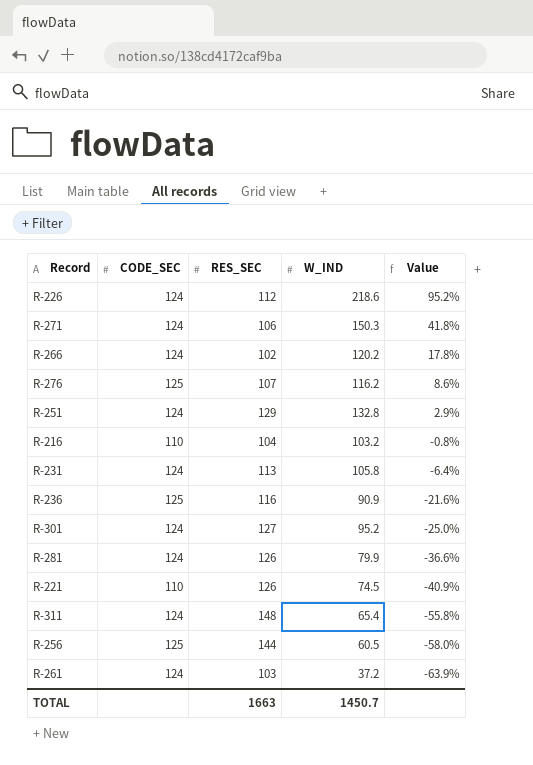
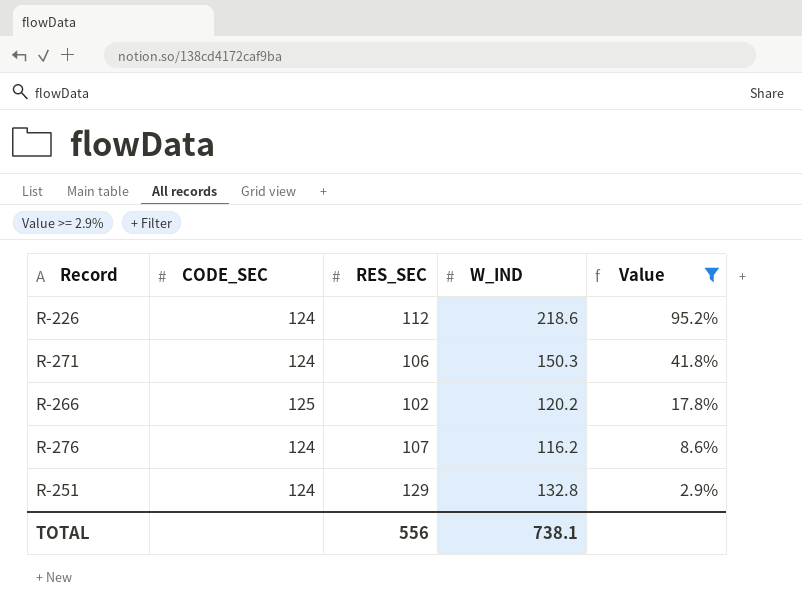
filter: none -> Value >= 2.9%
R-266 | CODE_SEC: 124 -> 125
R-276 | CODE_SEC: 125 -> 124
TOTAL | RES_SEC: 1663 -> 556
TOTAL | W_IND: 1450.7 -> 738.1

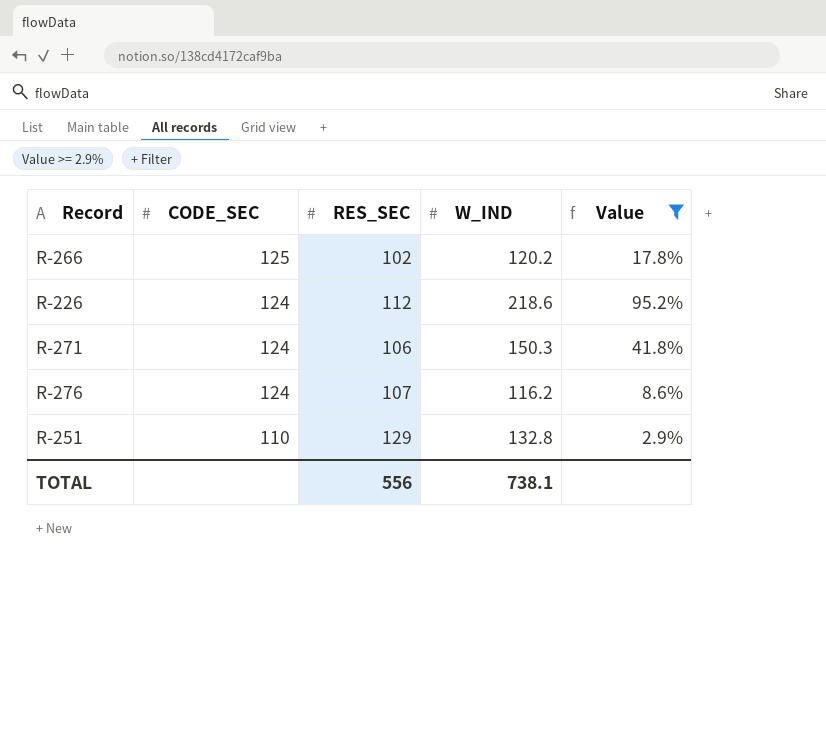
row order: Value descending -> CODE_SEC descending
R-251 | CODE_SEC: 124 -> 110

